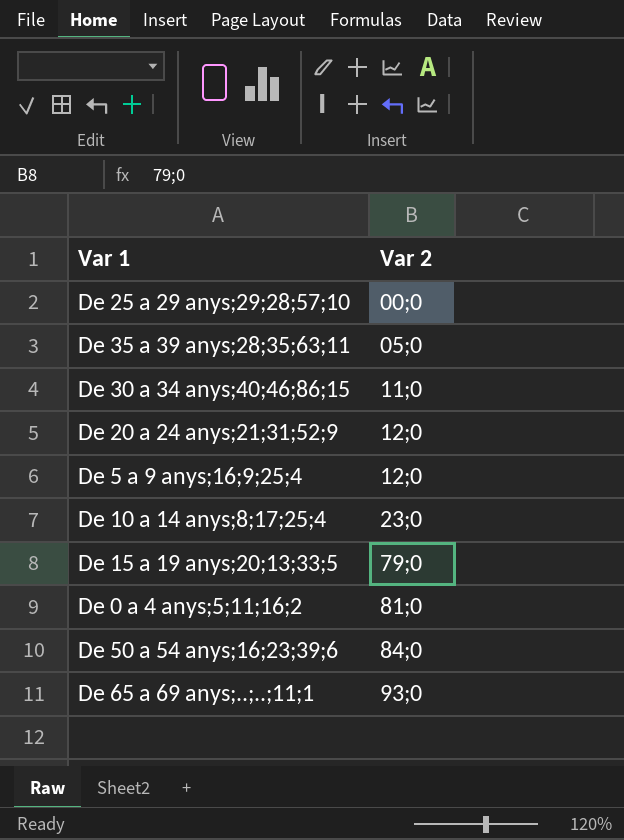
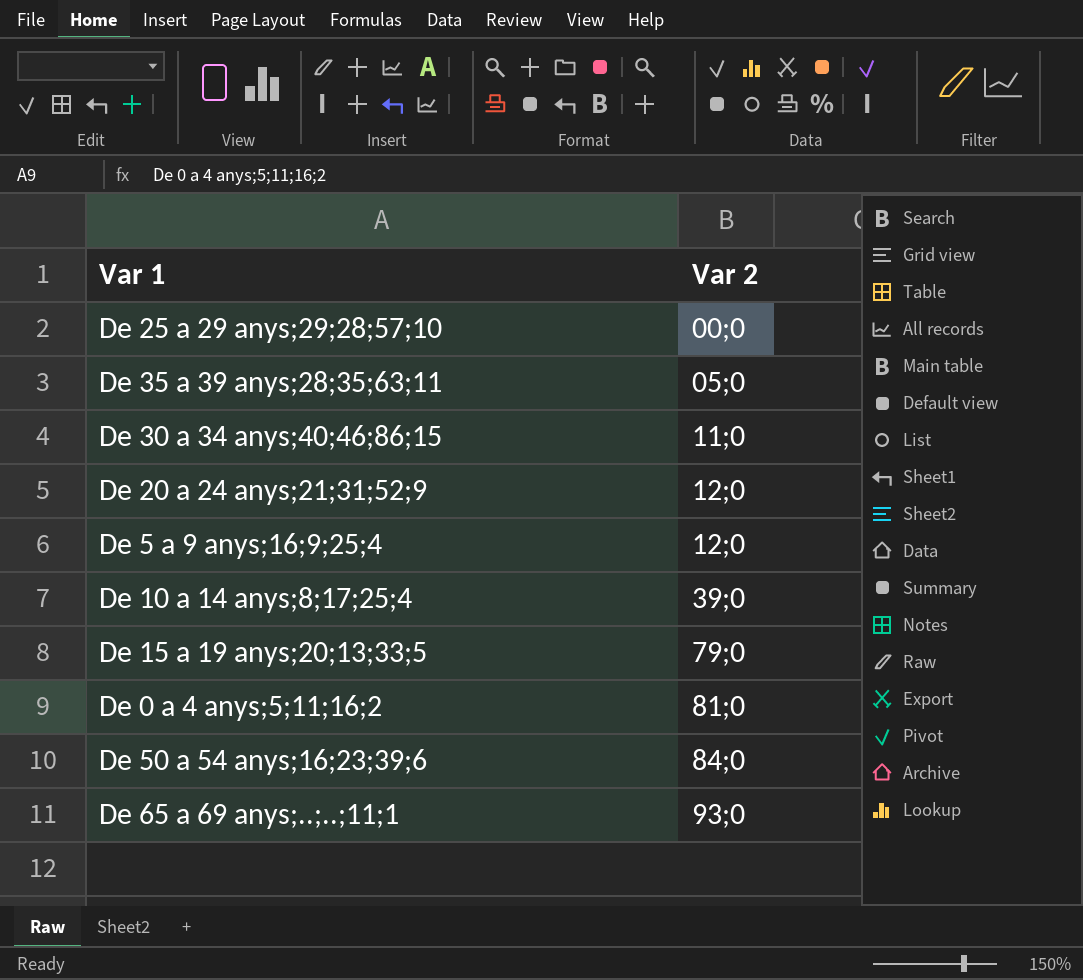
De 10 a 14 anys;8;17;25;4 | Var 2: 23;0 -> 39;0

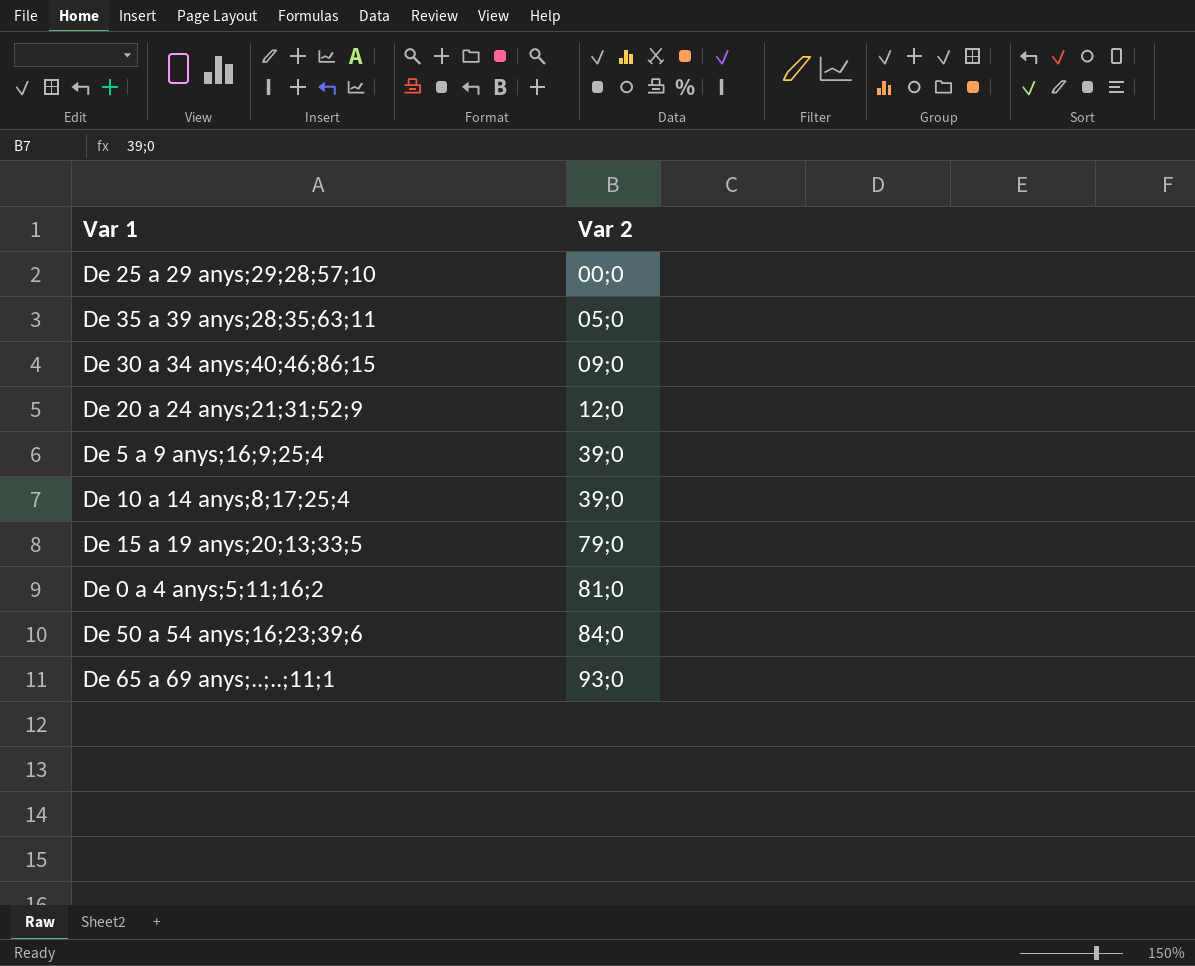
De 30 a 34 anys;40;46;86;15 | Var 2: 11;0 -> 09;0
De 5 a 9 anys;16;9;25;4 | Var 2: 12;0 -> 39;0

